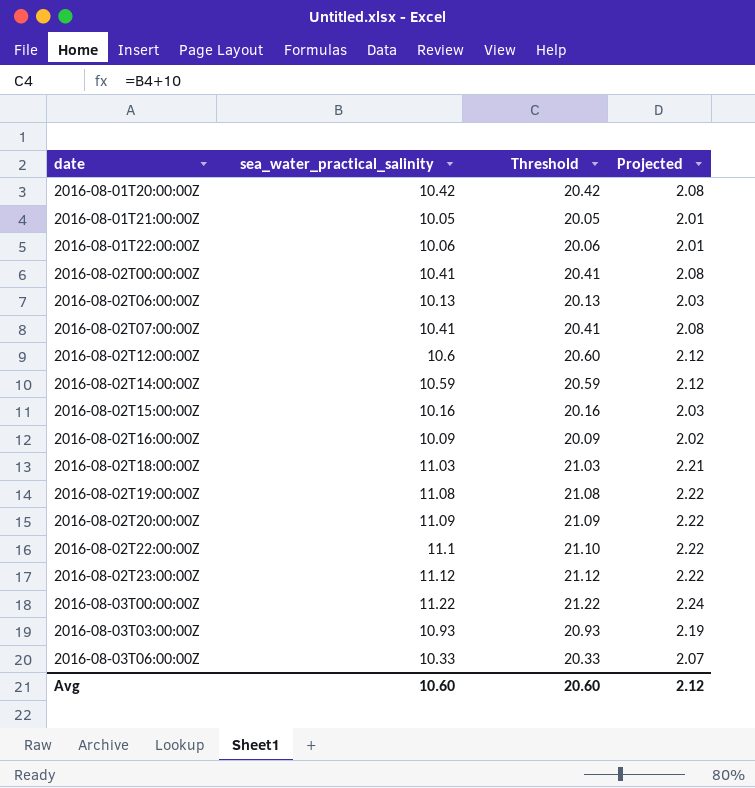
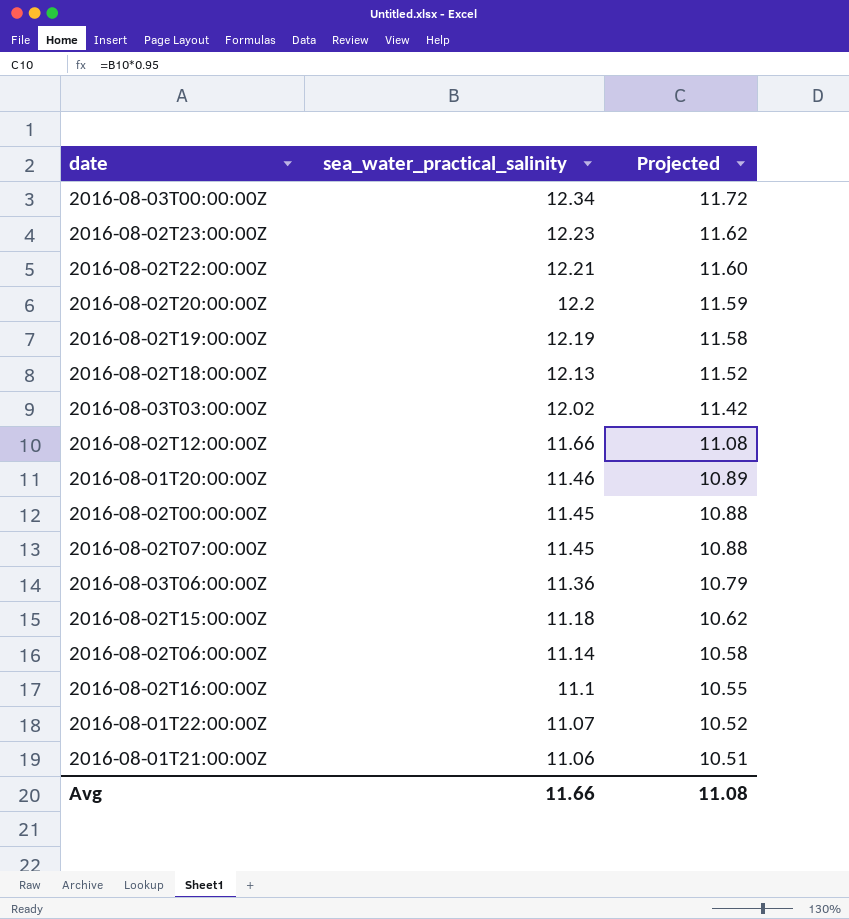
row order: date ascending -> sea_water_practical_salinity descending
column Threshold | formula: [sea_water_practical_salinity] + 10 -> none
column Projected | formula: [sea_water_practical_salinity] * 0.2 -> [sea_water_practical_salinity] * 0.95
row 2016-08-02T14:00:00Z: 10.59 | 20.59 | 2.12 -> none
2016-08-03T00:00:00Z | sea_water_practical_salinity: 11.22 -> 12.34
2016-08-02T23:00:00Z | sea_water_practical_salinity: 11.12 -> 12.23
2016-08-02T22:00:00Z | sea_water_practical_salinity: 11.1 -> 12.21
2016-08-02T20:00:00Z | sea_water_practical_salinity: 11.09 -> 12.2
2016-08-02T19:00:00Z | sea_water_practical_salinity: 11.08 -> 12.19
2016-08-02T18:00:00Z | sea_water_practical_salinity: 11.03 -> 12.13
2016-08-03T03:00:00Z | sea_water_practical_salinity: 10.93 -> 12.02
2016-08-02T12:00:00Z | sea_water_practical_salinity: 10.6 -> 11.66
2016-08-01T20:00:00Z | sea_water_practical_salinity: 10.42 -> 11.46
2016-08-02T00:00:00Z | sea_water_practical_salinity: 10.41 -> 11.45
2016-08-02T07:00:00Z | sea_water_practical_salinity: 10.41 -> 11.45
2016-08-03T06:00:00Z | sea_water_practical_salinity: 10.33 -> 11.36
2016-08-02T15:00:00Z | sea_water_practical_salinity: 10.16 -> 11.18
2016-08-02T06:00:00Z | sea_water_practical_salinity: 10.13 -> 11.14
2016-08-02T16:00:00Z | sea_water_practical_salinity: 10.09 -> 11.1
2016-08-01T22:00:00Z | sea_water_practical_salinity: 10.06 -> 11.07
2016-08-01T21:00:00Z | sea_water_practical_salinity: 10.05 -> 11.06
Avg | sea_water_practical_salinity: 10.60 -> 11.66
Avg | Projected: 2.12 -> 11.08

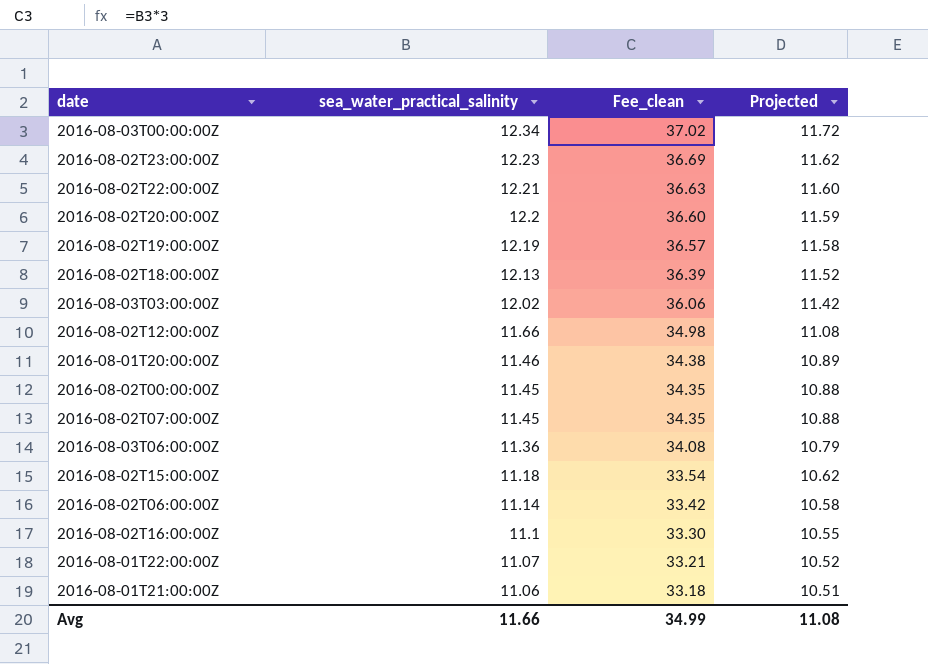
column Fee_clean | formula: none -> [sea_water_practical_salinity] * 3

